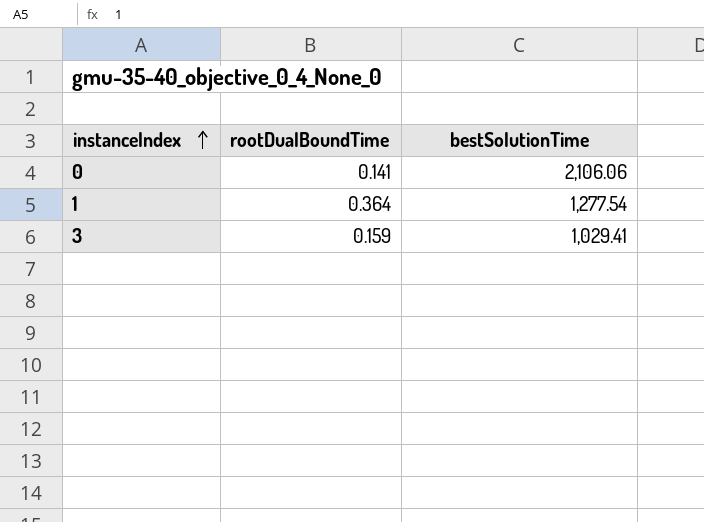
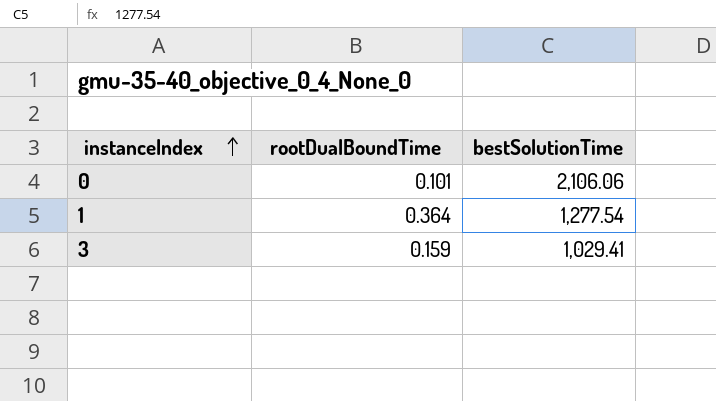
0 | rootDualBoundTime: 0.141 -> 0.101

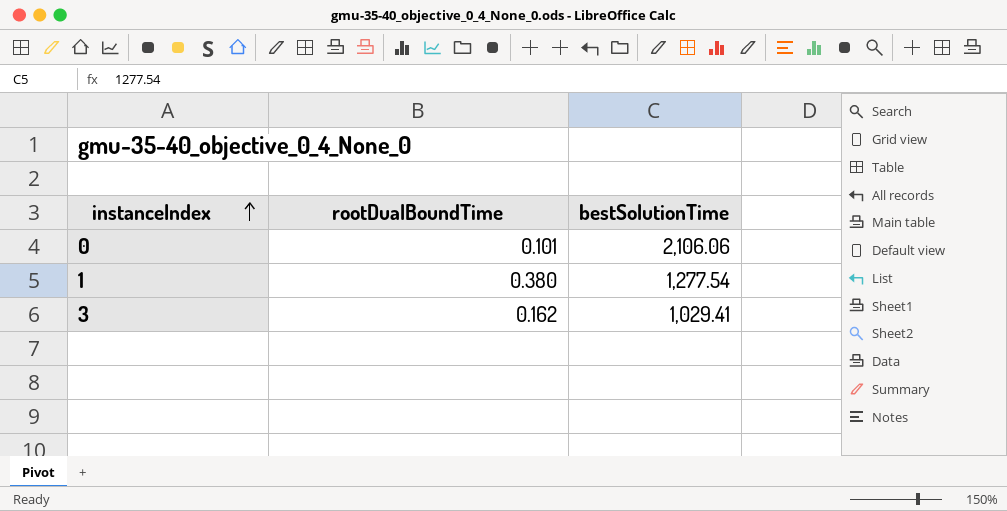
1 | rootDualBoundTime: 0.364 -> 0.380
3 | rootDualBoundTime: 0.159 -> 0.162

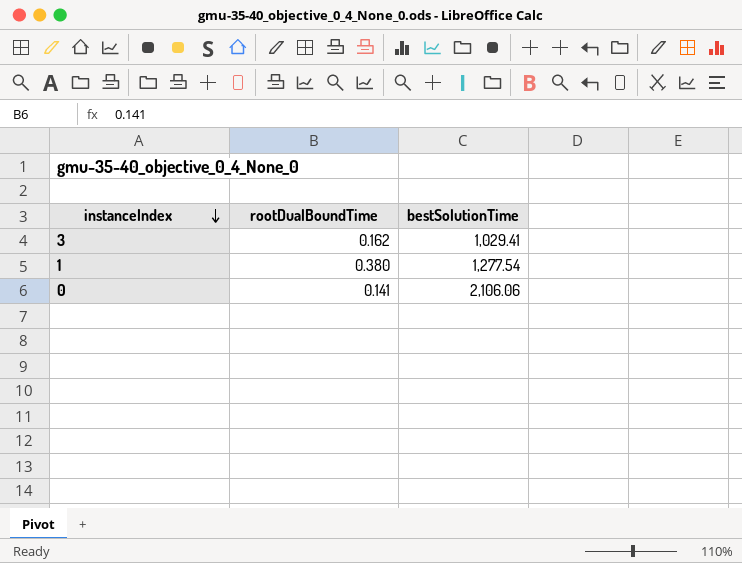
row order: instanceIndex ascending -> instanceIndex descending
0 | rootDualBoundTime: 0.101 -> 0.141

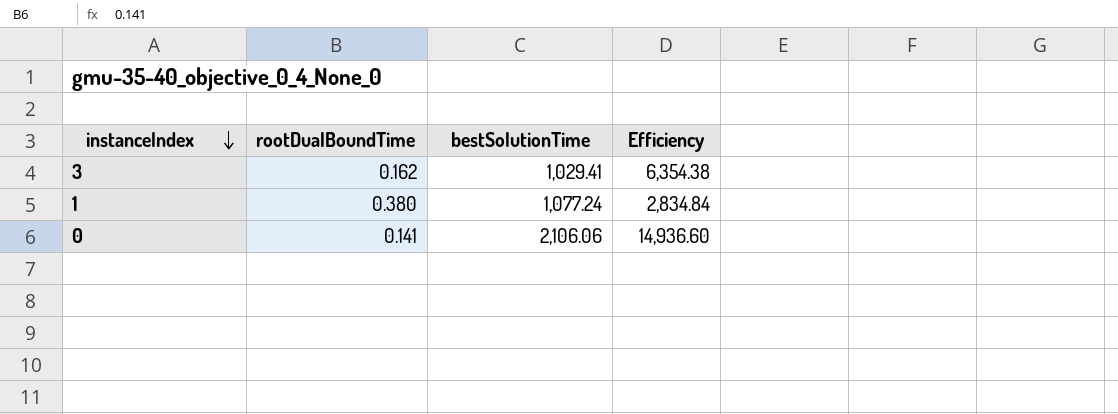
column Efficiency | formula: none -> [bestSolutionTime] / [rootDualBoundTime]
1 | bestSolutionTime: 1,277.54 -> 1,077.24

